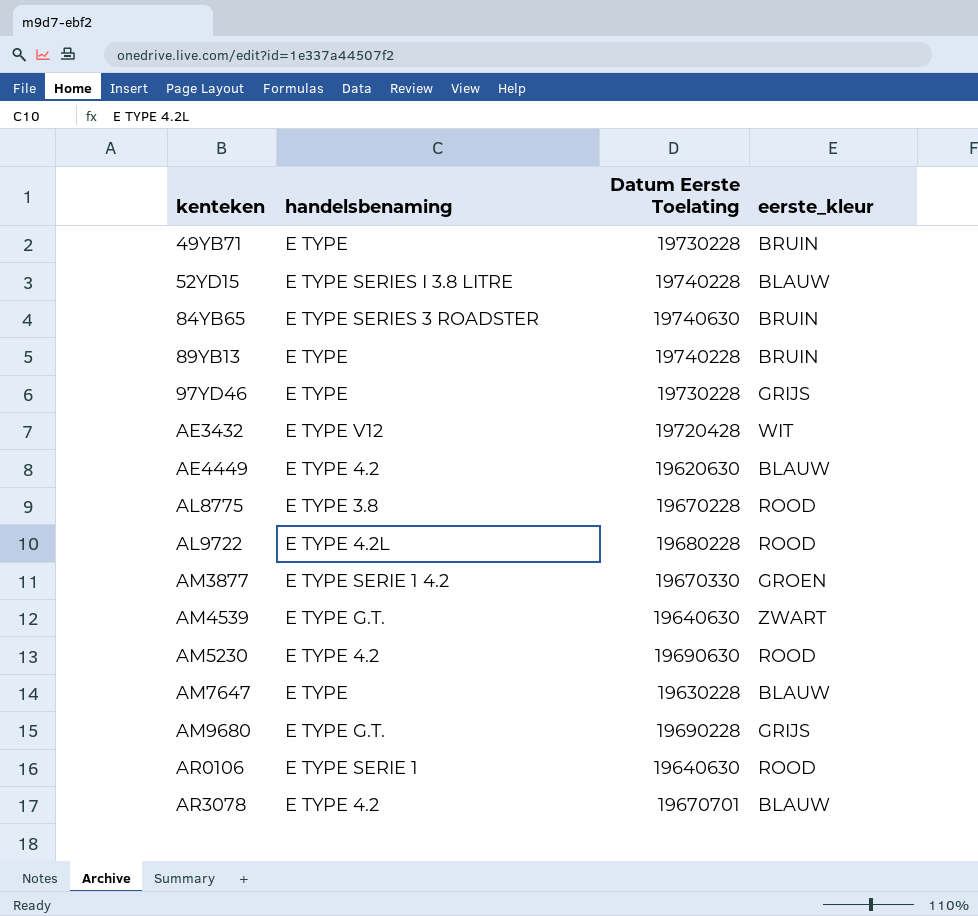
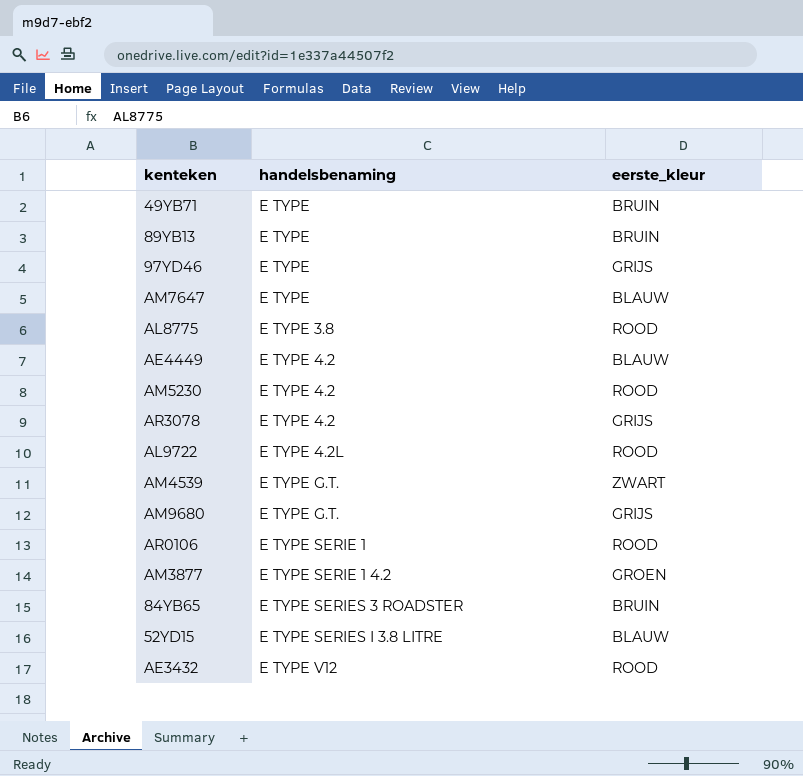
row order: kenteken ascending -> handelsbenaming ascending
column Datum Eerste Toelating | position: 3 -> none
AR3078 | eerste_kleur: BLAUW -> GRIJS
AE3432 | eerste_kleur: WIT -> ROOD

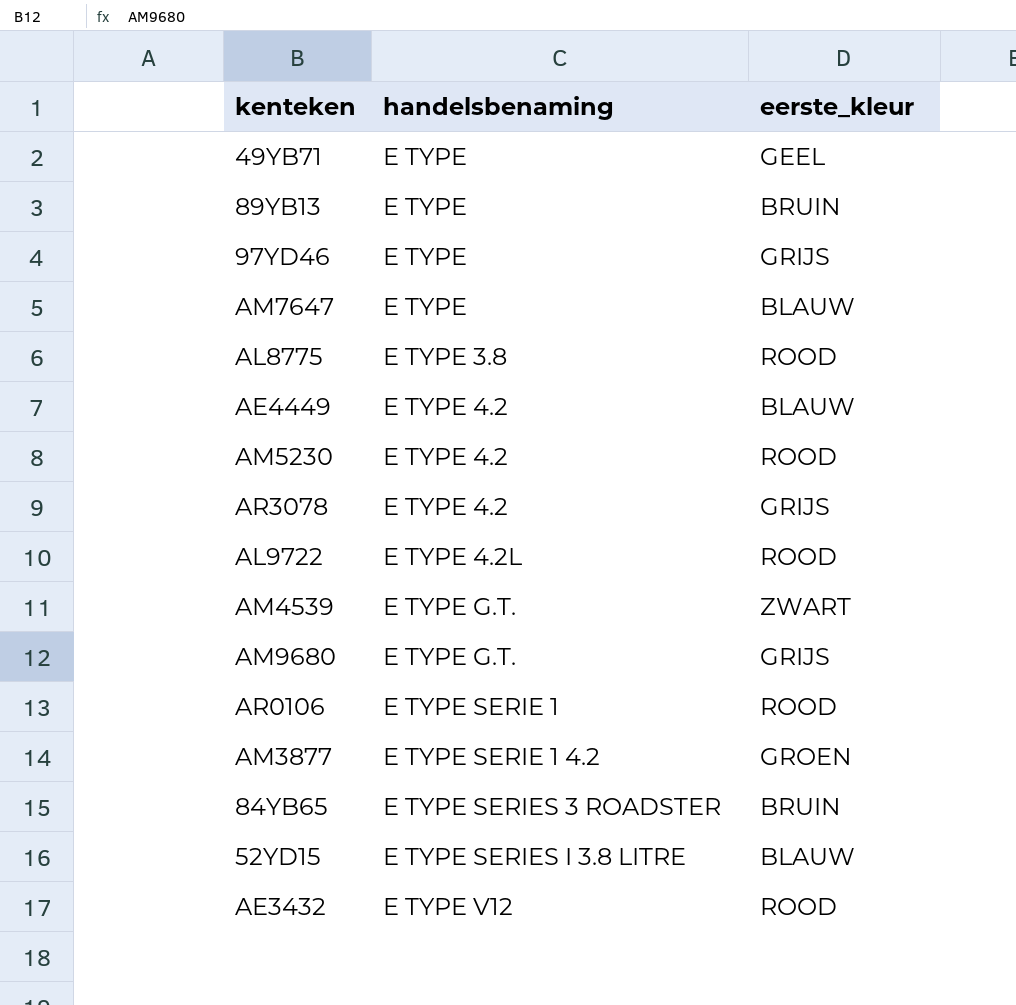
49YB71 | eerste_kleur: BRUIN -> GEEL

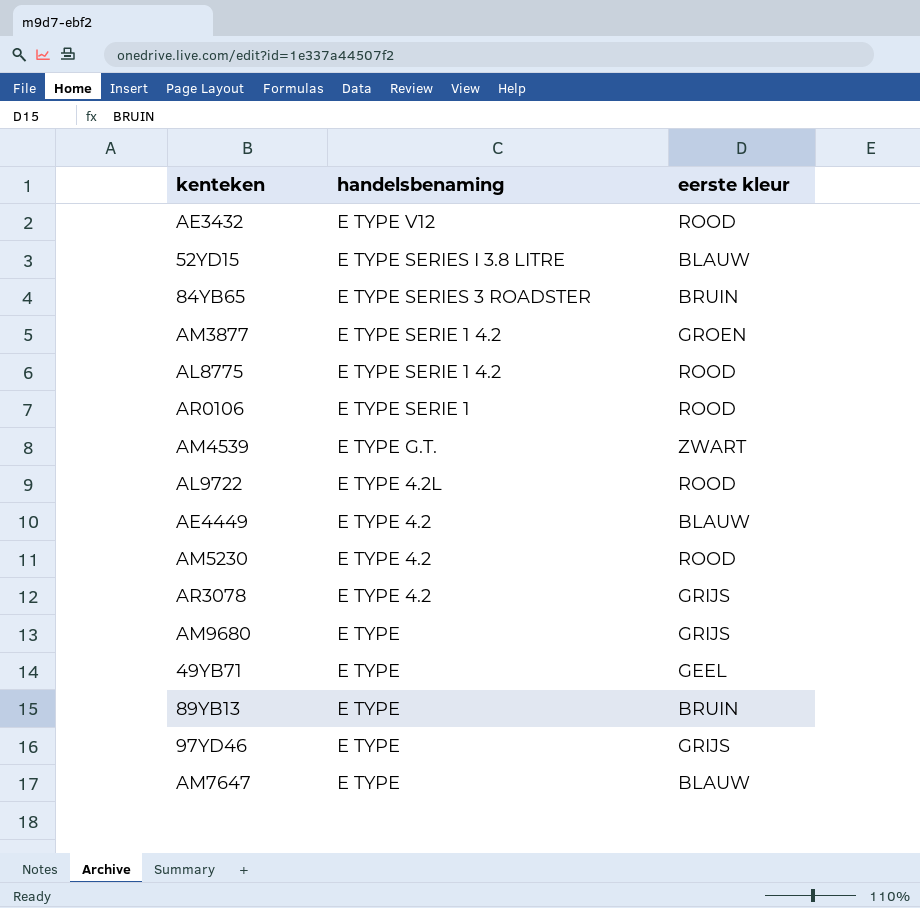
row order: handelsbenaming ascending -> handelsbenaming descending
column name: eerste_kleur -> eerste kleur
AL8775 | handelsbenaming: E TYPE 3.8 -> E TYPE SERIE 1 4.2
AM9680 | handelsbenaming: E TYPE G.T. -> E TYPE

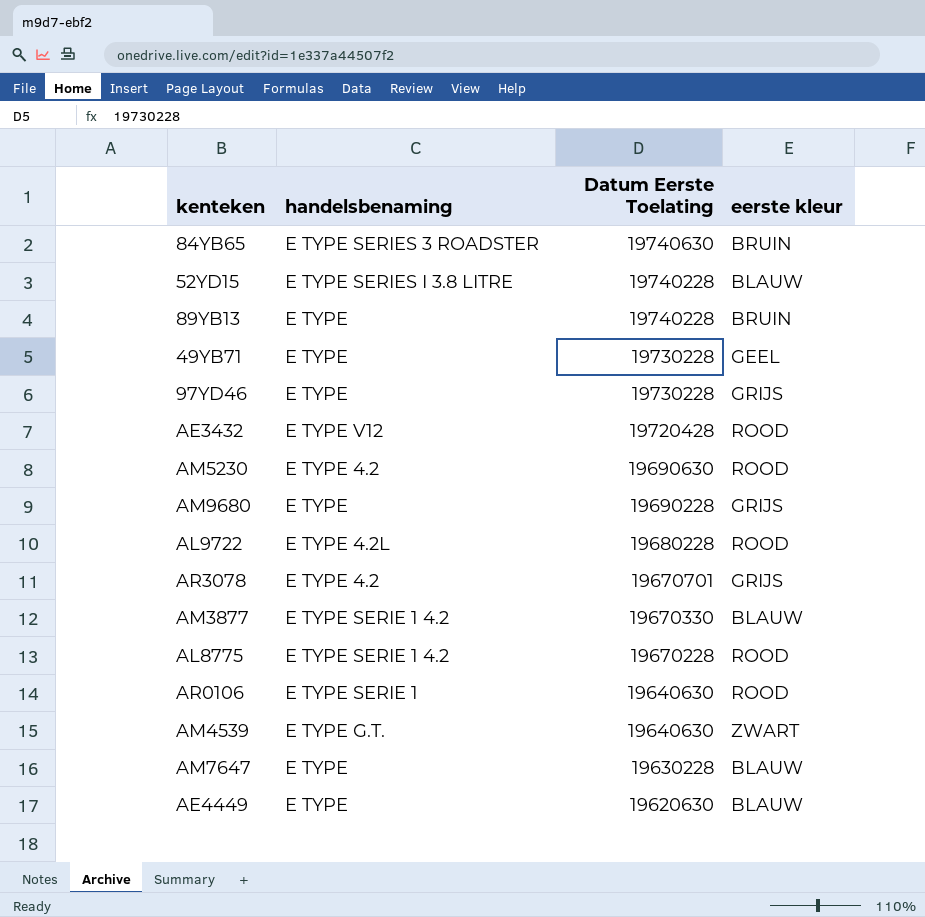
row order: handelsbenaming descending -> Datum Eerste Toelating descending
column Datum Eerste Toelating | position: none -> 3
AM3877 | eerste kleur: GROEN -> BLAUW
AE4449 | handelsbenaming: E TYPE 4.2 -> E TYPE

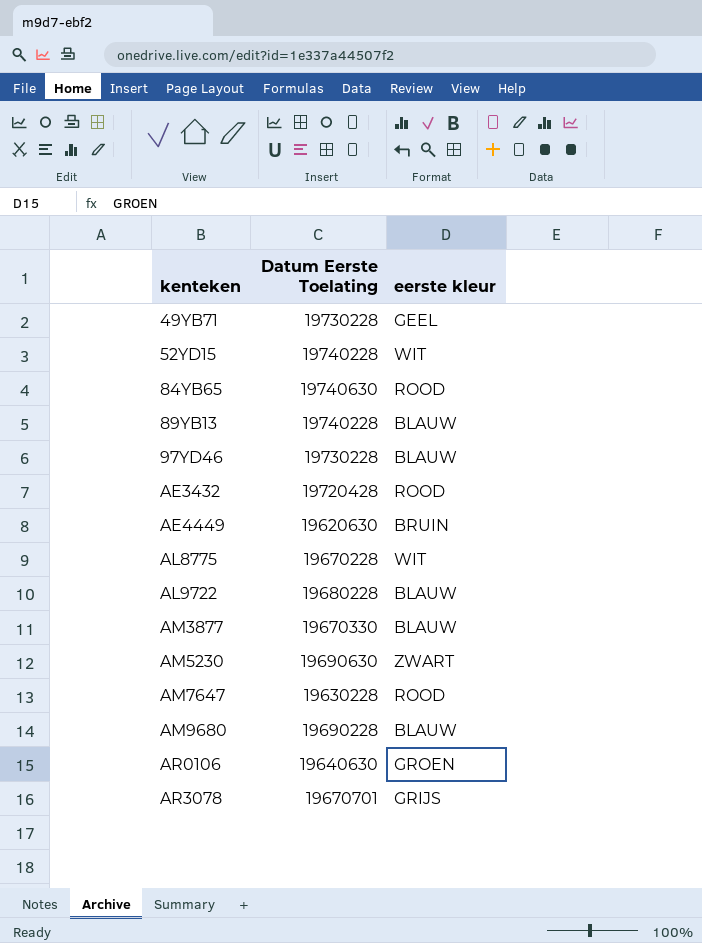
row order: Datum Eerste Toelating descending -> kenteken ascending
column handelsbenaming | position: 2 -> none
row AM4539: E TYPE G.T. | 19640630 | ZWART -> none
52YD15 | eerste kleur: BLAUW -> WIT
84YB65 | eerste kleur: BRUIN -> ROOD
89YB13 | eerste kleur: BRUIN -> BLAUW
97YD46 | eerste kleur: GRIJS -> BLAUW
AE4449 | eerste kleur: BLAUW -> BRUIN
AL8775 | eerste kleur: ROOD -> WIT
AL9722 | eerste kleur: ROOD -> BLAUW
AM5230 | eerste kleur: ROOD -> ZWART
AM7647 | eerste kleur: BLAUW -> ROOD
AM9680 | eerste kleur: GRIJS -> BLAUW
AR0106 | eerste kleur: ROOD -> GROEN

